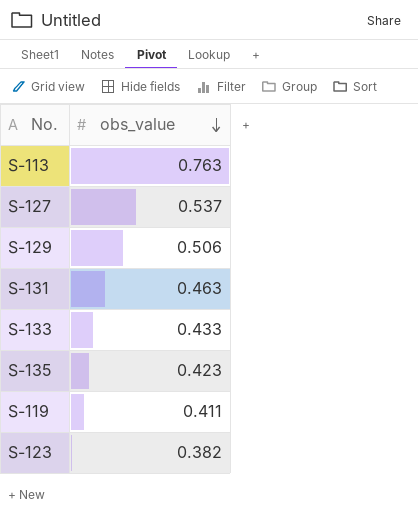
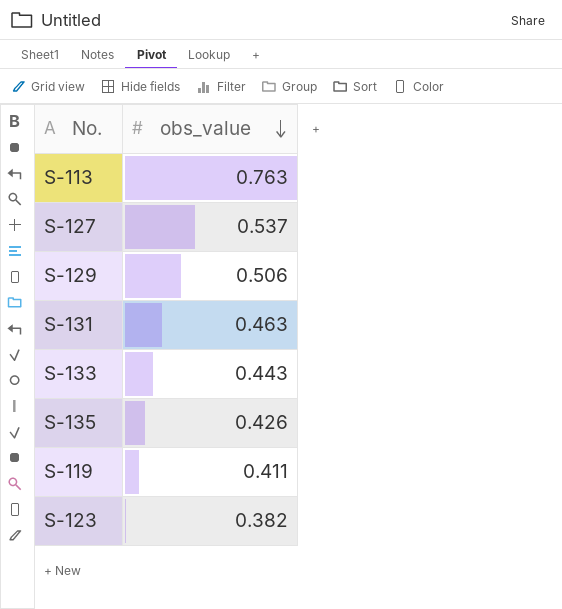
S-133 | obs_value: 0.433 -> 0.443
S-135 | obs_value: 0.423 -> 0.426

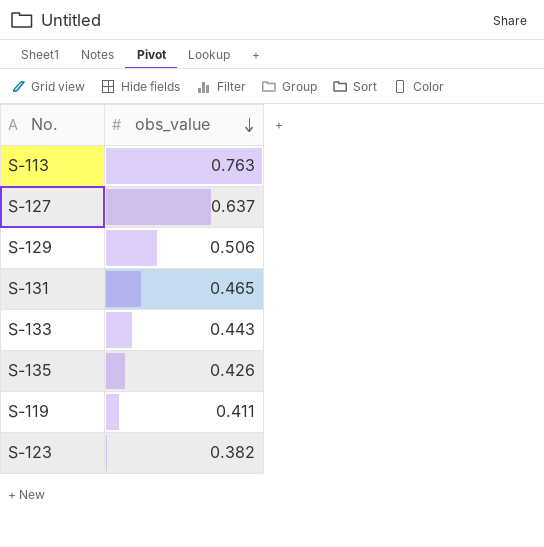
S-127 | obs_value: 0.537 -> 0.637
S-131 | obs_value: 0.463 -> 0.465

